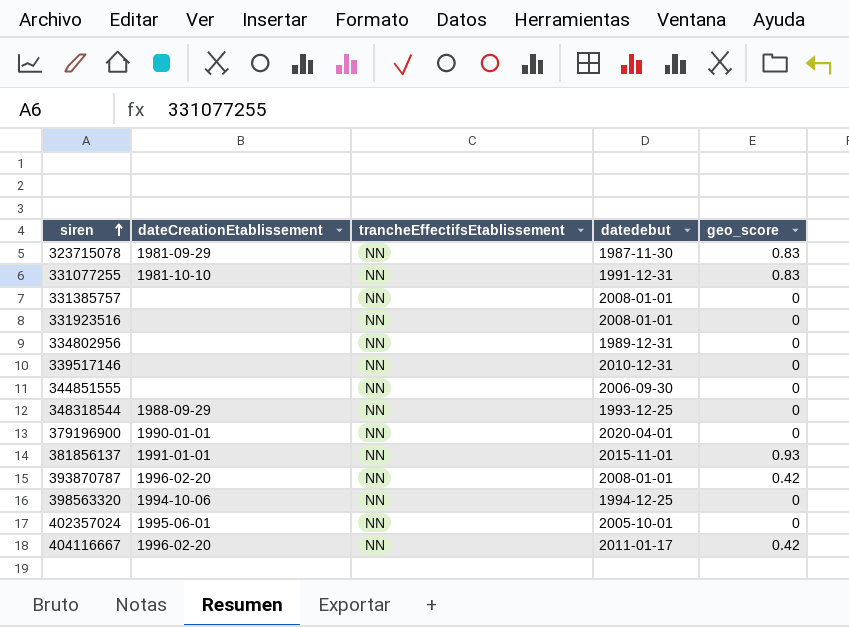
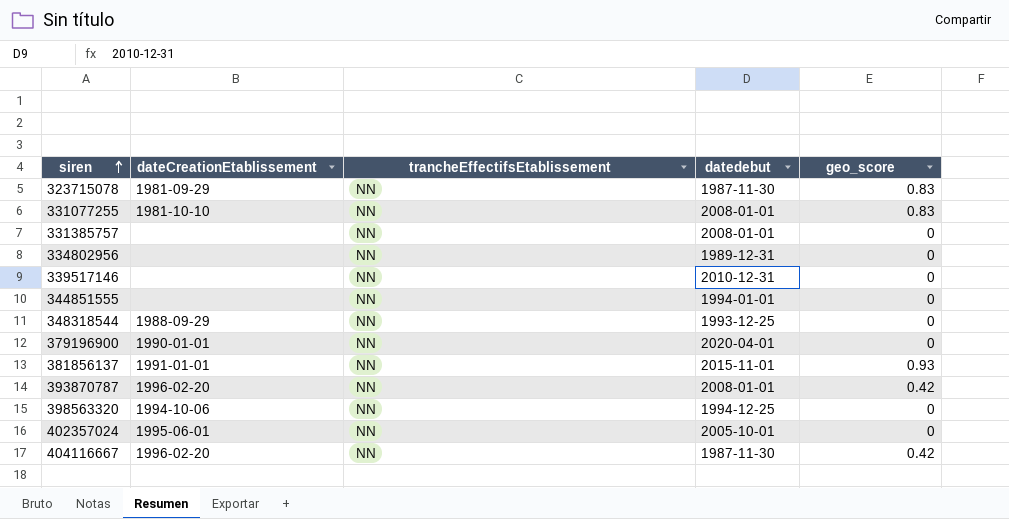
row 331923516: none | NN | 2008-01-01 | 0 -> none
331077255 | datedebut: 1991-12-31 -> 2008-01-01
344851555 | datedebut: 2006-09-30 -> 1994-01-01
404116667 | datedebut: 2011-01-17 -> 1987-11-30

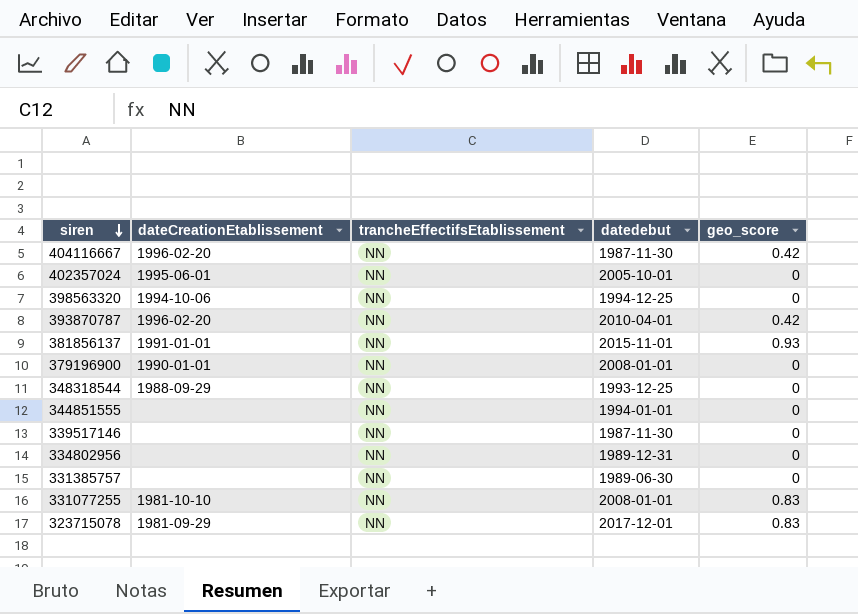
row order: siren ascending -> siren descending
393870787 | datedebut: 2008-01-01 -> 2010-04-01
379196900 | datedebut: 2020-04-01 -> 2008-01-01
339517146 | datedebut: 2010-12-31 -> 1987-11-30
331385757 | datedebut: 2008-01-01 -> 1989-06-30
323715078 | datedebut: 1987-11-30 -> 2017-12-01

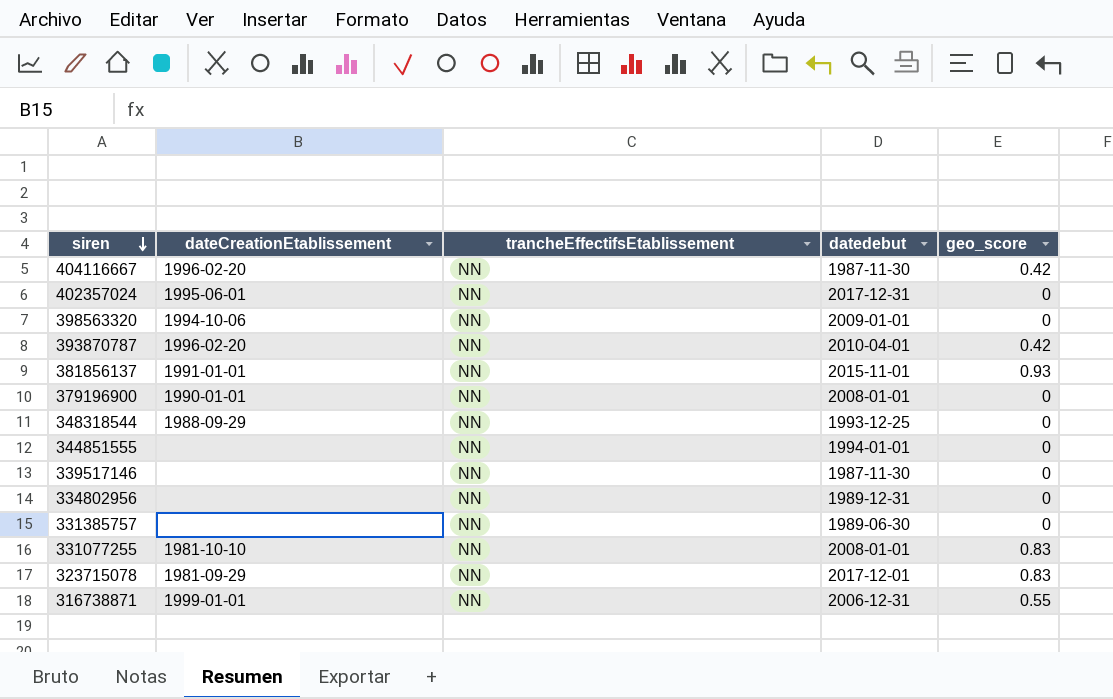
402357024 | datedebut: 2005-10-01 -> 2017-12-31
398563320 | datedebut: 1994-12-25 -> 2009-01-01
row 316738871: none -> 1999-01-01 | NN | 2006-12-31 | 0.55

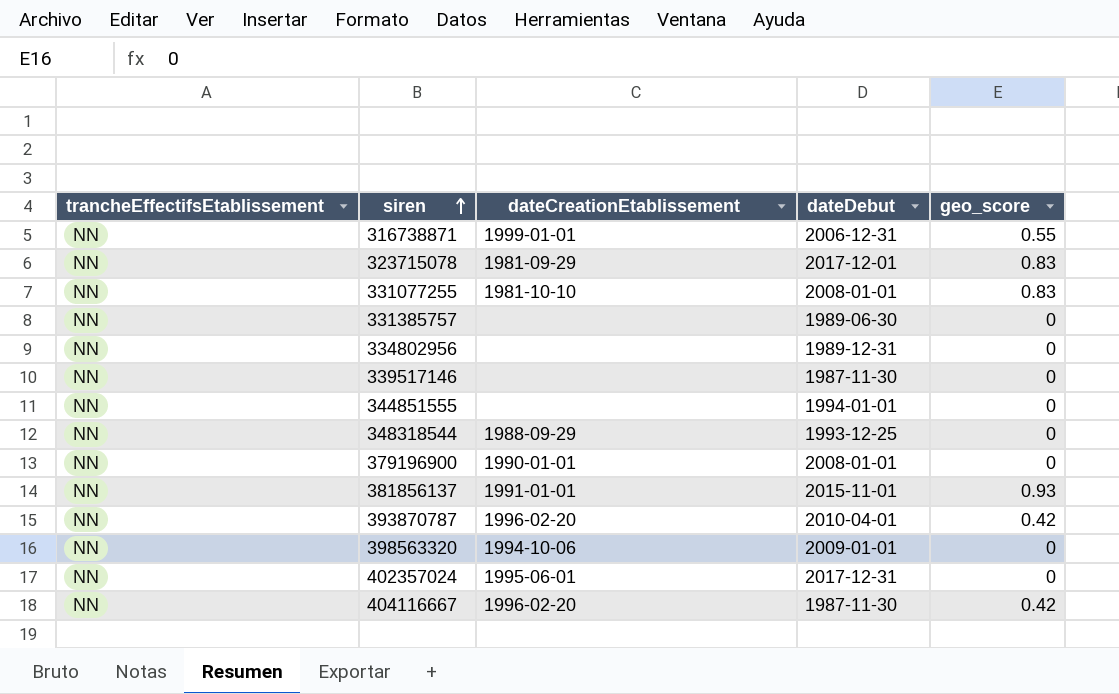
row order: siren descending -> siren ascending
column trancheEffectifsEtablissement | position: 3 -> 1
column name: datedebut -> dateDebut

